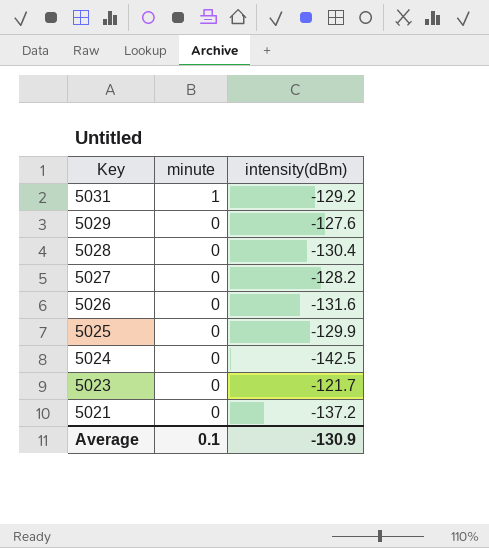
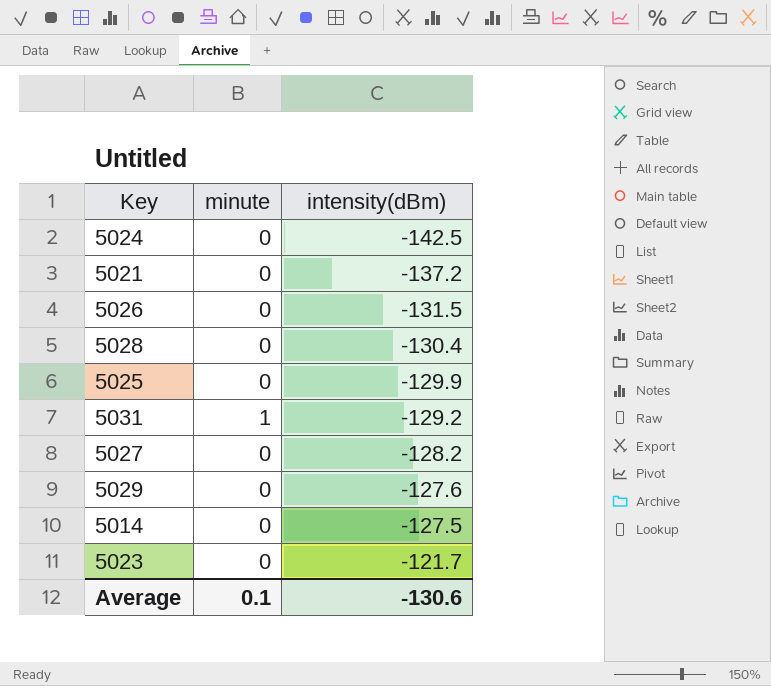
row order: Key descending -> intensity(dBm) ascending
5026 | intensity(dBm): -131.6 -> -131.5
row 5014: none -> 0 | -127.5
Average | intensity(dBm): -130.9 -> -130.6

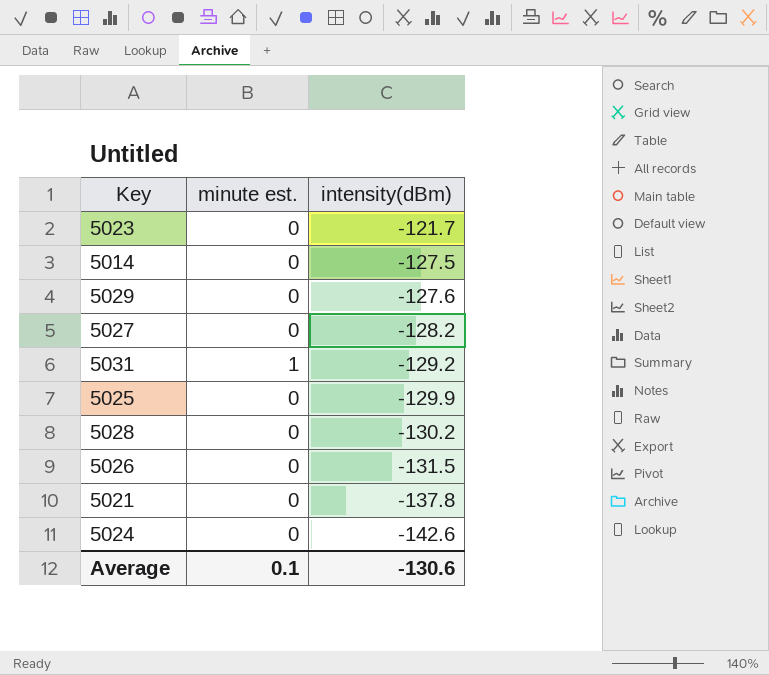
row order: intensity(dBm) ascending -> intensity(dBm) descending
column name: minute -> minute est.
5028 | intensity(dBm): -130.4 -> -130.2
5021 | intensity(dBm): -137.2 -> -137.8
5024 | intensity(dBm): -142.5 -> -142.6

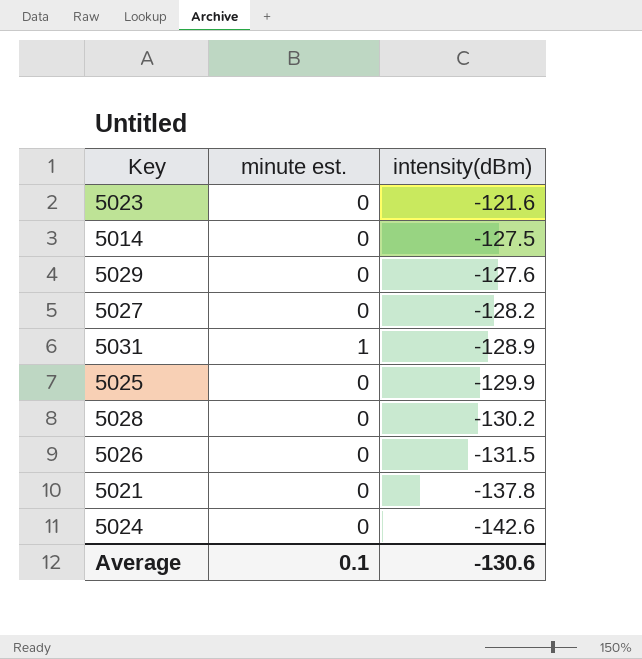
5023 | intensity(dBm): -121.7 -> -121.6
5031 | intensity(dBm): -129.2 -> -128.9

